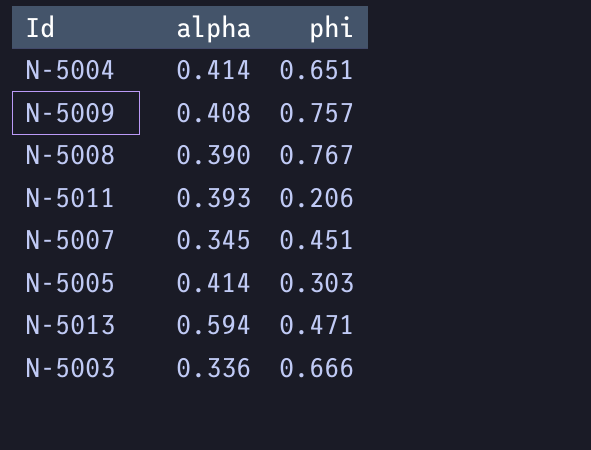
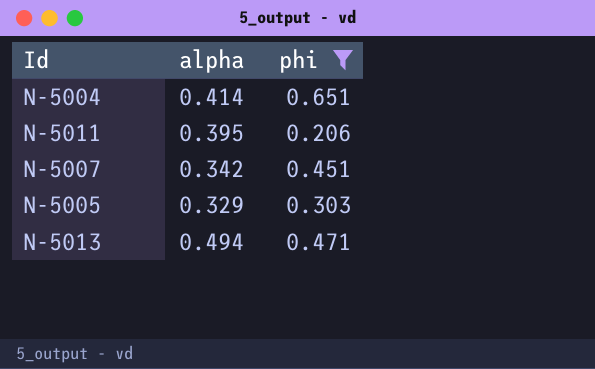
filter: none -> phi <= 0.651
N-5011 | alpha: 0.393 -> 0.395
N-5007 | alpha: 0.345 -> 0.342
N-5005 | alpha: 0.414 -> 0.329
N-5013 | alpha: 0.594 -> 0.494

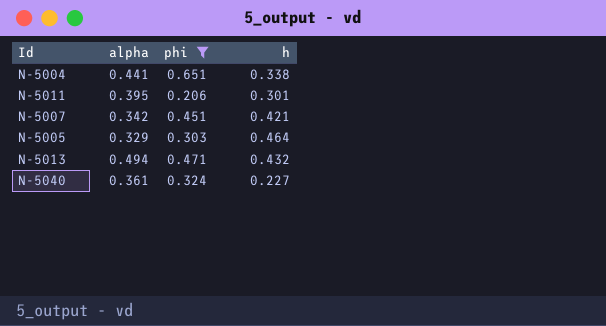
column h | position: none -> 4
N-5004 | alpha: 0.414 -> 0.441
row N-5040: none -> 0.361 | 0.324 | 0.227

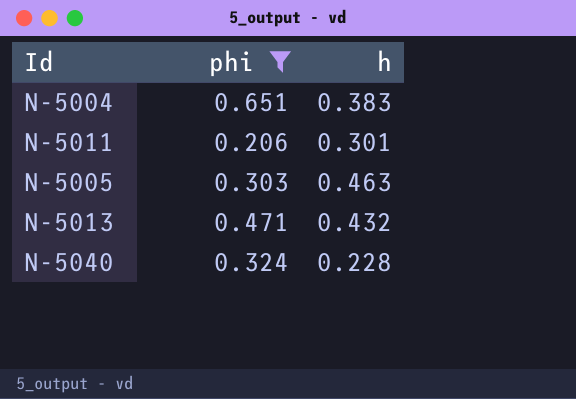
column alpha | position: 2 -> none
row N-5007: 0.342 | 0.451 | 0.421 -> none
N-5004 | h: 0.338 -> 0.383
N-5005 | h: 0.464 -> 0.463
N-5040 | h: 0.227 -> 0.228

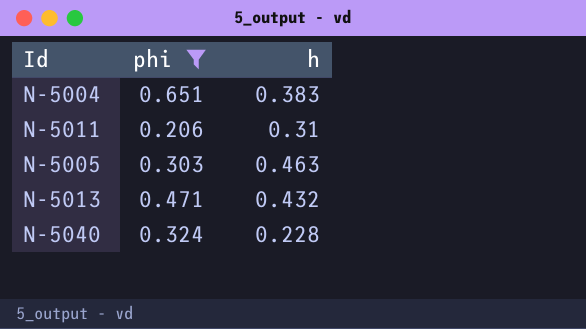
N-5011 | h: 0.301 -> 0.31

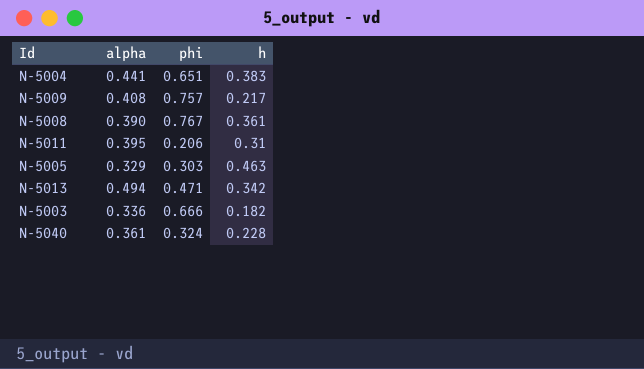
filter: phi <= 0.651 -> none
column alpha | position: none -> 2
N-5013 | h: 0.432 -> 0.342

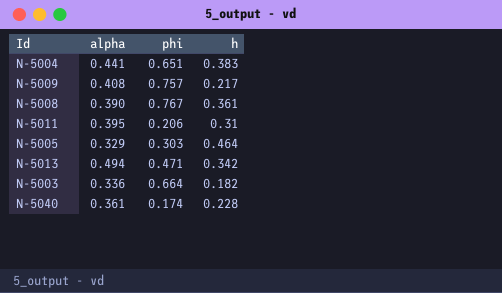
N-5005 | h: 0.463 -> 0.464
N-5003 | phi: 0.666 -> 0.664
N-5040 | phi: 0.324 -> 0.174

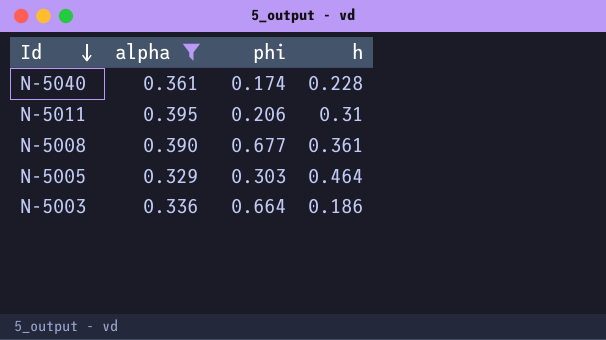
filter: none -> alpha <= 0.395
row order: none -> Id descending
N-5008 | phi: 0.767 -> 0.677
N-5003 | h: 0.182 -> 0.186

